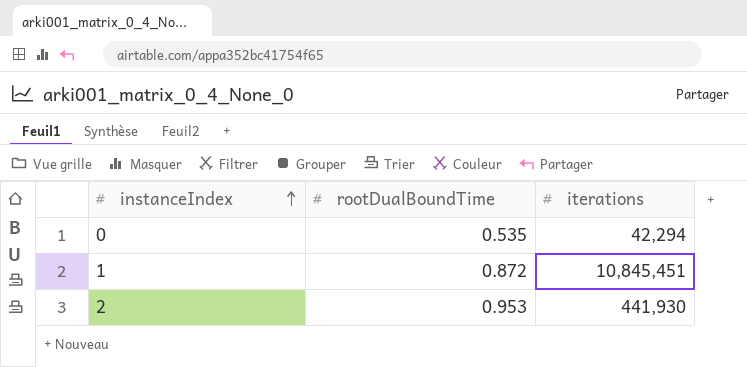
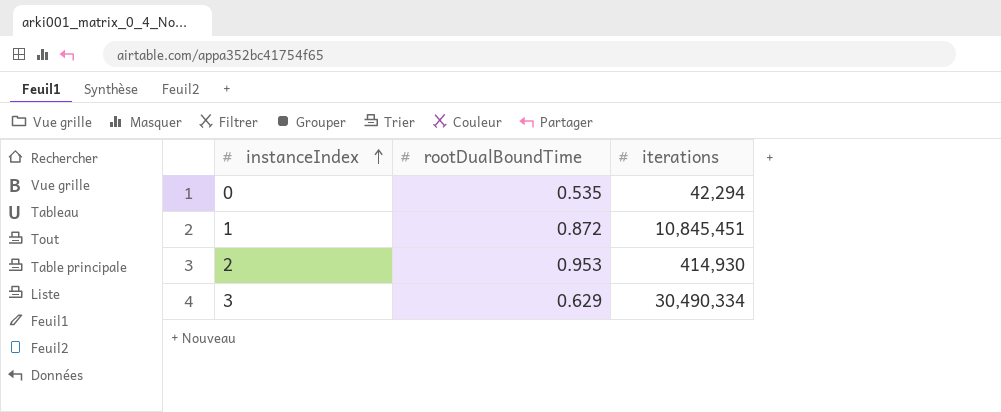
2 | iterations: 441,930 -> 414,930
row 3: none -> 0.629 | 30,490,334

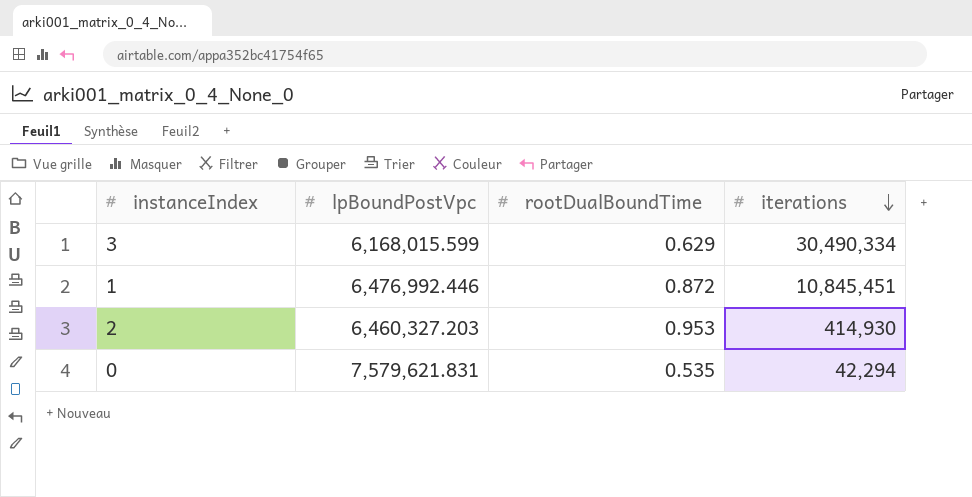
row order: instanceIndex ascending -> iterations descending
column lpBoundPostVpc | position: none -> 2

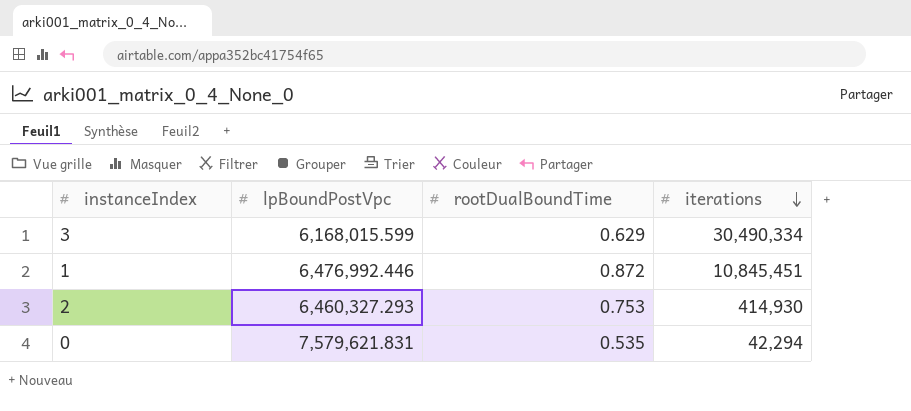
2 | lpBoundPostVpc: 6,460,327.203 -> 6,460,327.293
2 | rootDualBoundTime: 0.953 -> 0.753

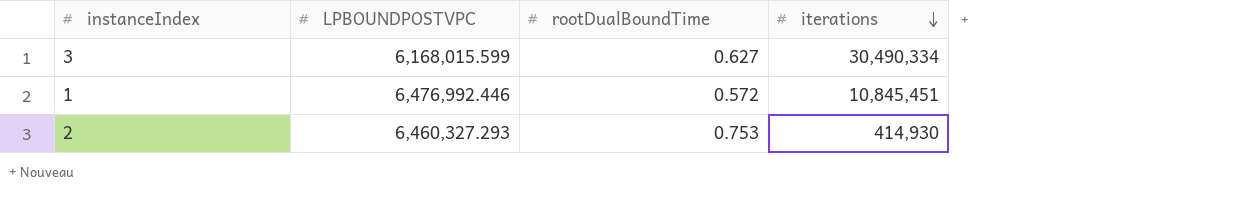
column name: lpBoundPostVpc -> LPBOUNDPOSTVPC
row 0: 7,579,621.831 | 0.535 | 42,294 -> none
3 | rootDualBoundTime: 0.629 -> 0.627
1 | rootDualBoundTime: 0.872 -> 0.572

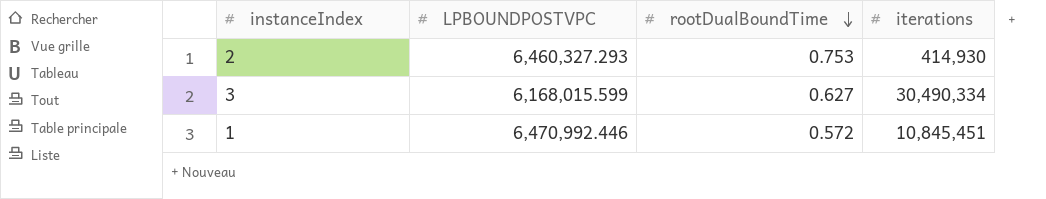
row order: iterations descending -> rootDualBoundTime descending
1 | LPBOUNDPOSTVPC: 6,476,992.446 -> 6,470,992.446

